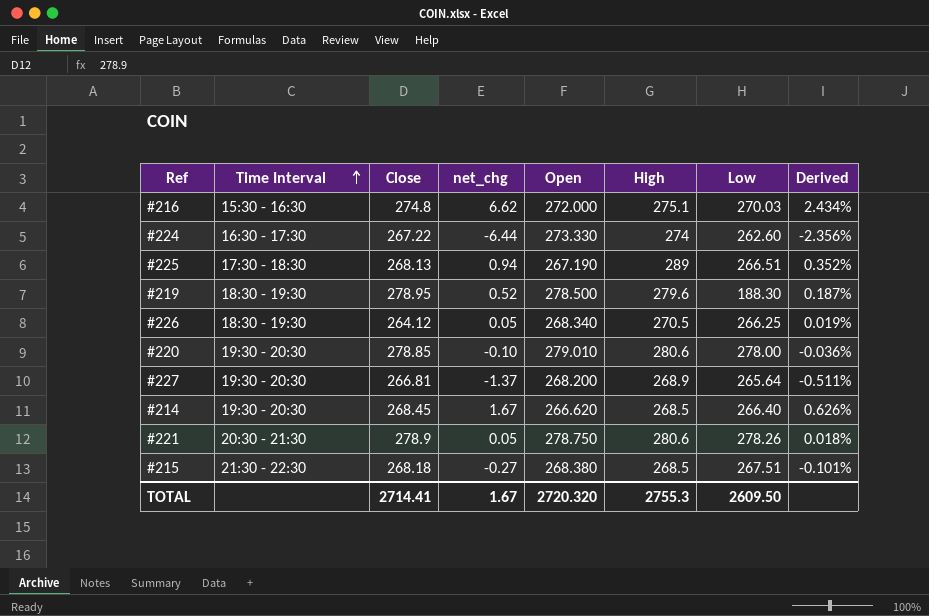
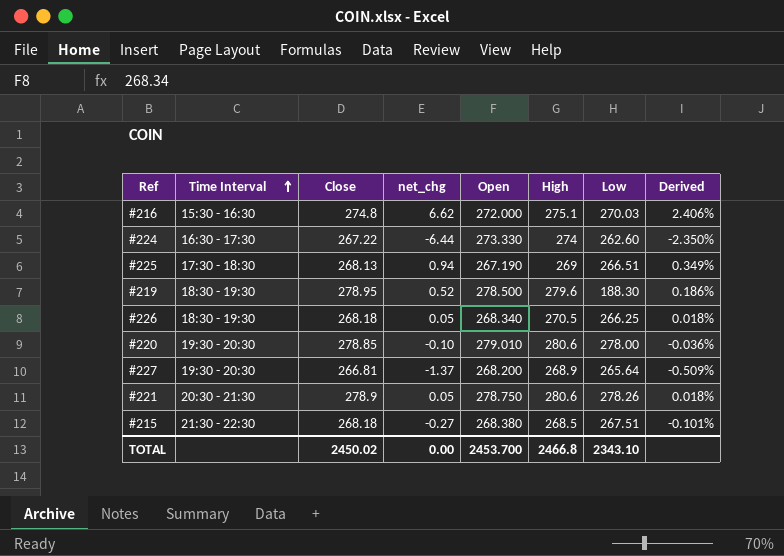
column Derived | formula: [net_chg] / [Open] -> [net_chg] / [High]
row #214: 19:30 - 20:30 | 268.45 | 1.67 | 266.620 | 268.5 | 266.40 | 0.626% -> none
#225 | High: 289 -> 269
#226 | Close: 264.12 -> 268.18
TOTAL | Close: 2714.41 -> 2450.02
TOTAL | net_chg: 1.67 -> 0.00
TOTAL | Open: 2720.320 -> 2453.700
TOTAL | High: 2755.3 -> 2466.8
TOTAL | Low: 2609.50 -> 2343.10

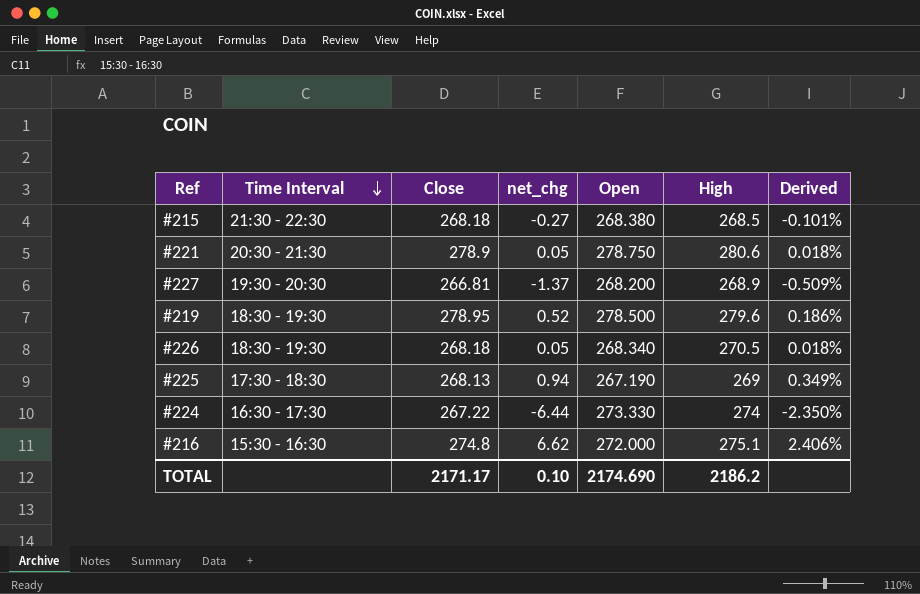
row order: Time Interval ascending -> Time Interval descending
column Low | position: 7 -> none
row #220: 19:30 - 20:30 | 278.85 | -0.10 | 279.010 | 280.6 | 278.00 | -0.036% -> none
TOTAL | Close: 2450.02 -> 2171.17
TOTAL | net_chg: 0.00 -> 0.10
TOTAL | Open: 2453.700 -> 2174.690
TOTAL | High: 2466.8 -> 2186.2

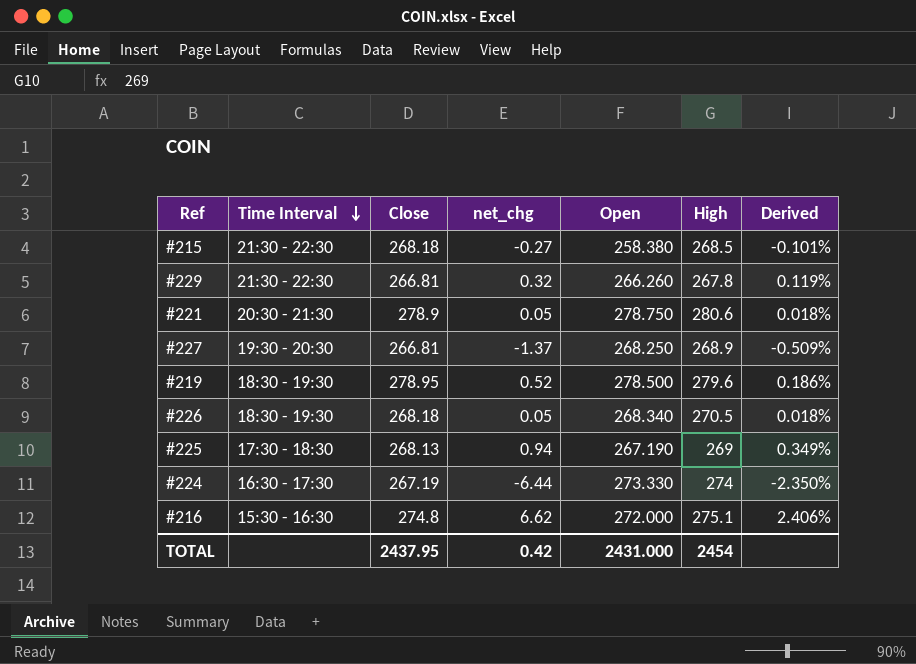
#215 | Open: 268.380 -> 258.380
row #229: none -> 21:30 - 22:30 | 266.81 | 0.32 | 266.260 | 267.8 | 0.119%
#227 | Open: 268.200 -> 268.250
#224 | Close: 267.22 -> 267.19
TOTAL | Close: 2171.17 -> 2437.95
TOTAL | net_chg: 0.10 -> 0.42
TOTAL | Open: 2174.690 -> 2431.000
TOTAL | High: 2186.2 -> 2454

